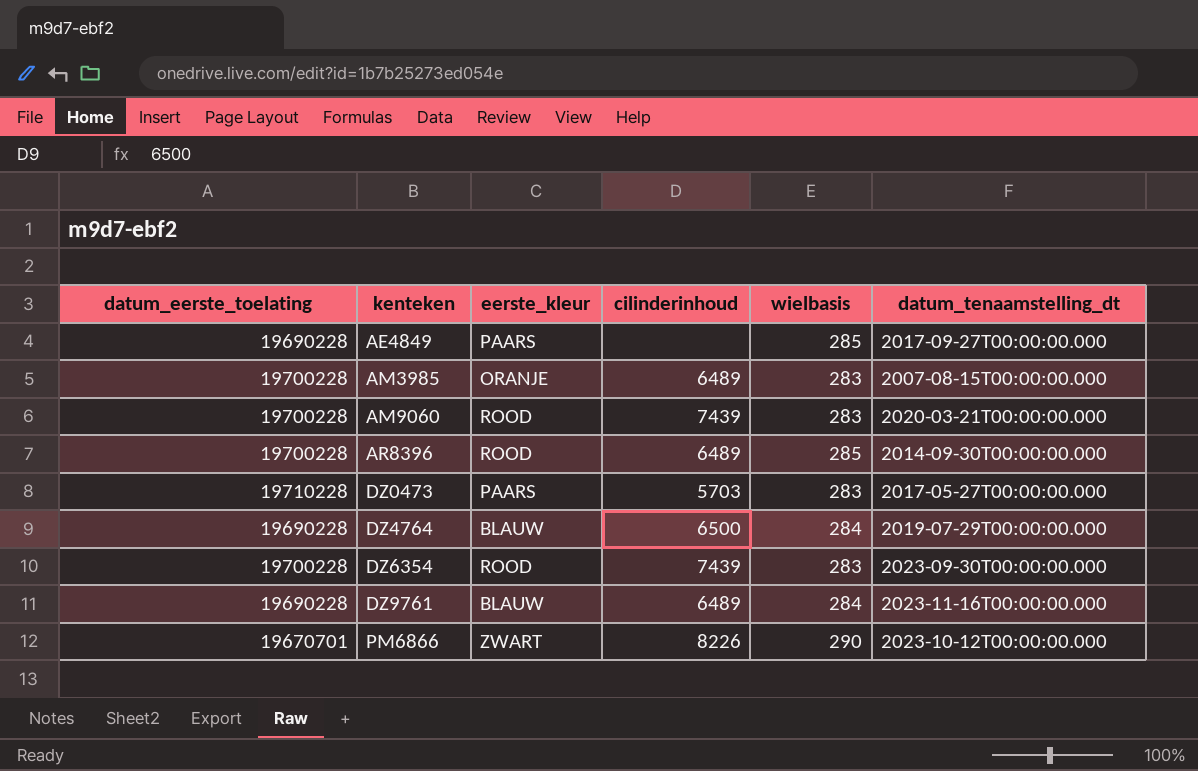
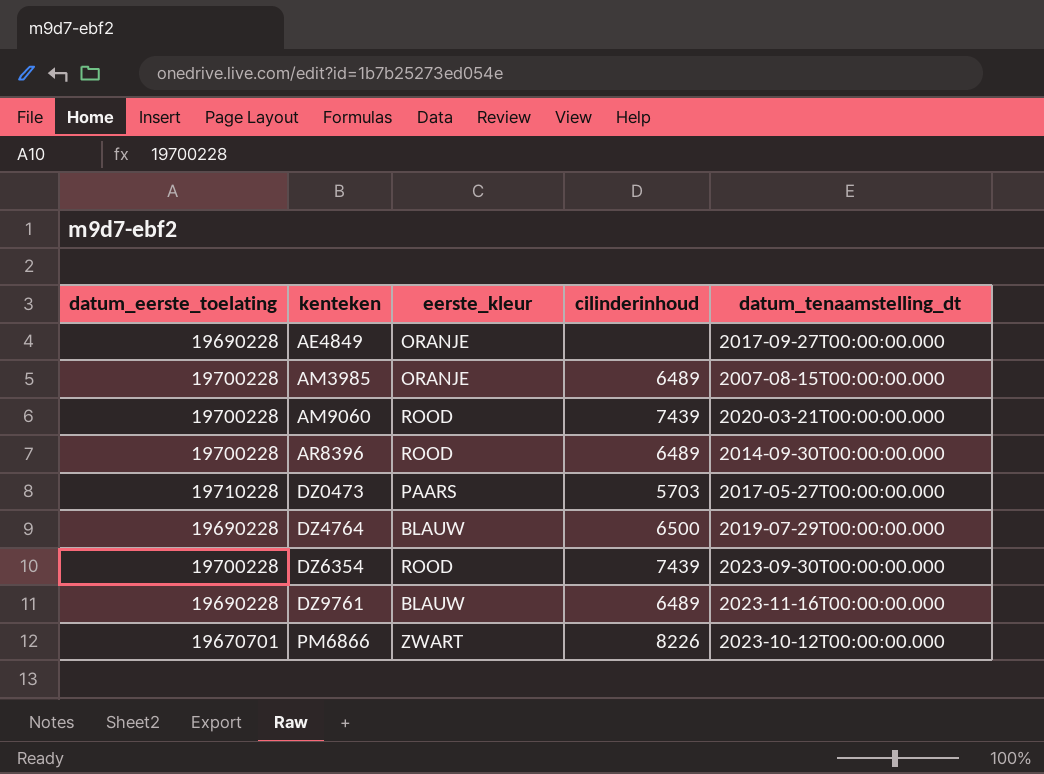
column wielbasis | position: 5 -> none
AE4849 | eerste_kleur: PAARS -> ORANJE

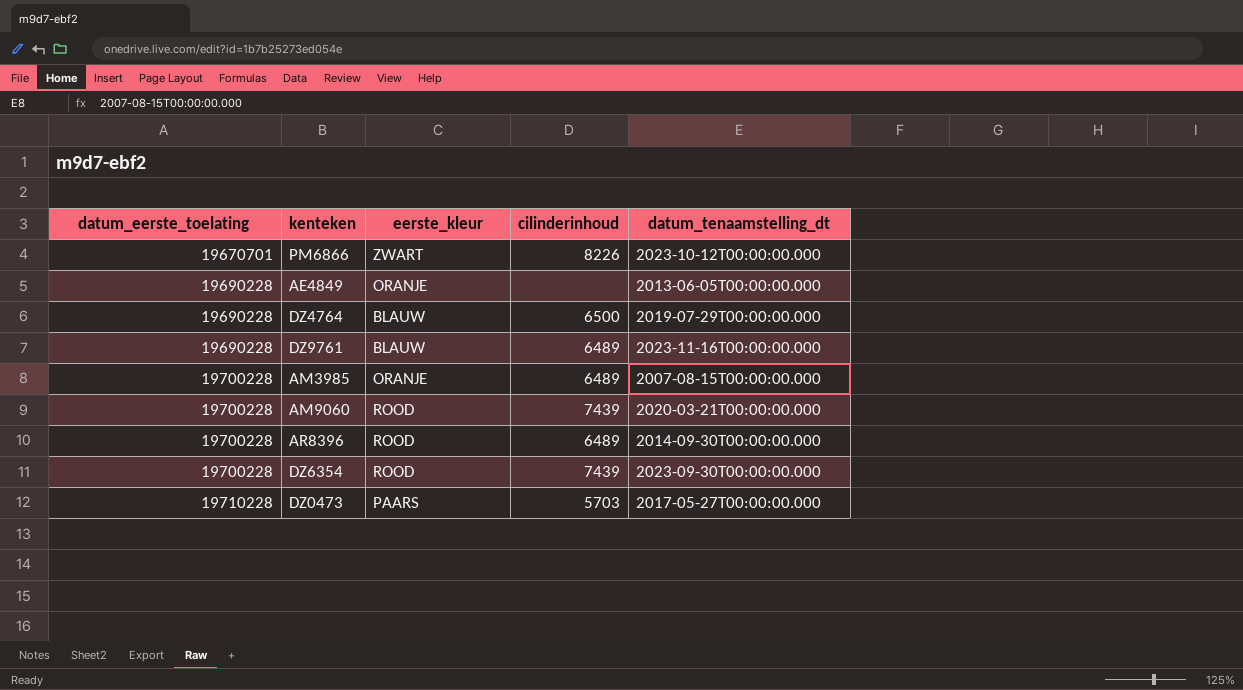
row order: kenteken ascending -> datum_eerste_toelating ascending
AE4849 | datum_tenaamstelling_dt: 2017-09-27T00:00:00.000 -> 2013-06-05T00:00:00.000

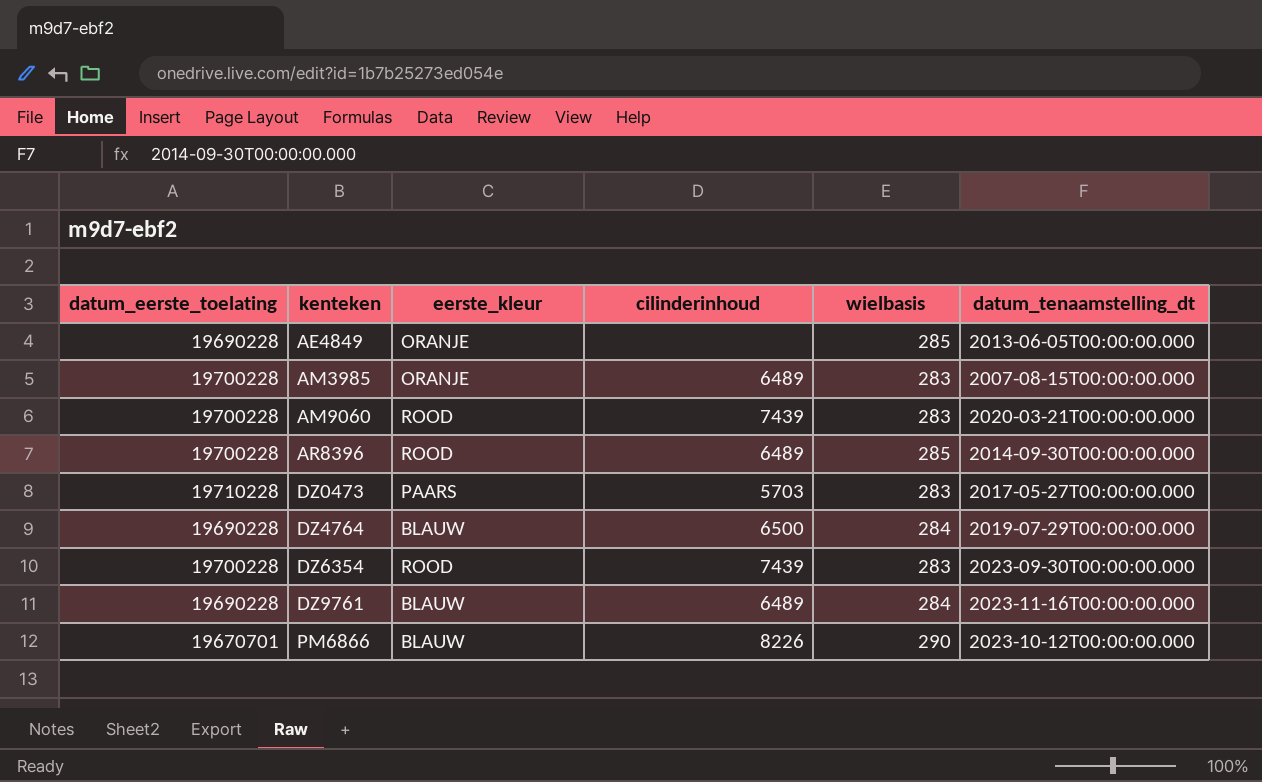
row order: datum_eerste_toelating ascending -> kenteken ascending
column wielbasis | position: none -> 5
PM6866 | eerste_kleur: ZWART -> BLAUW

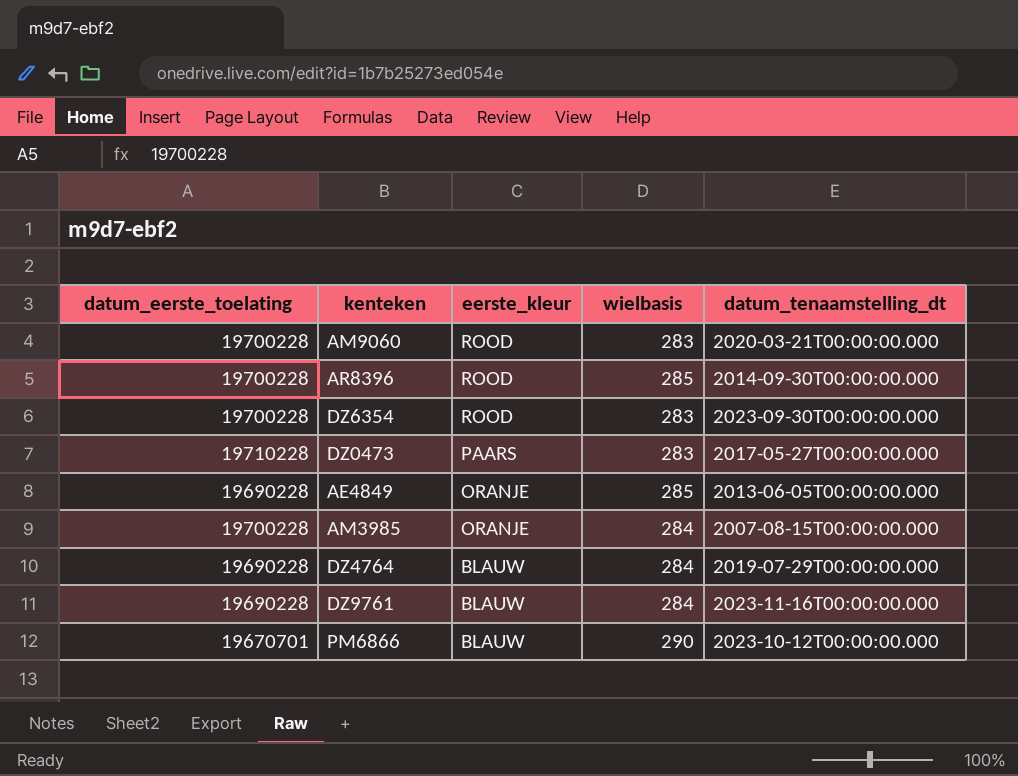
row order: kenteken ascending -> eerste_kleur descending
column cilinderinhoud | position: 4 -> none
AM3985 | wielbasis: 283 -> 284

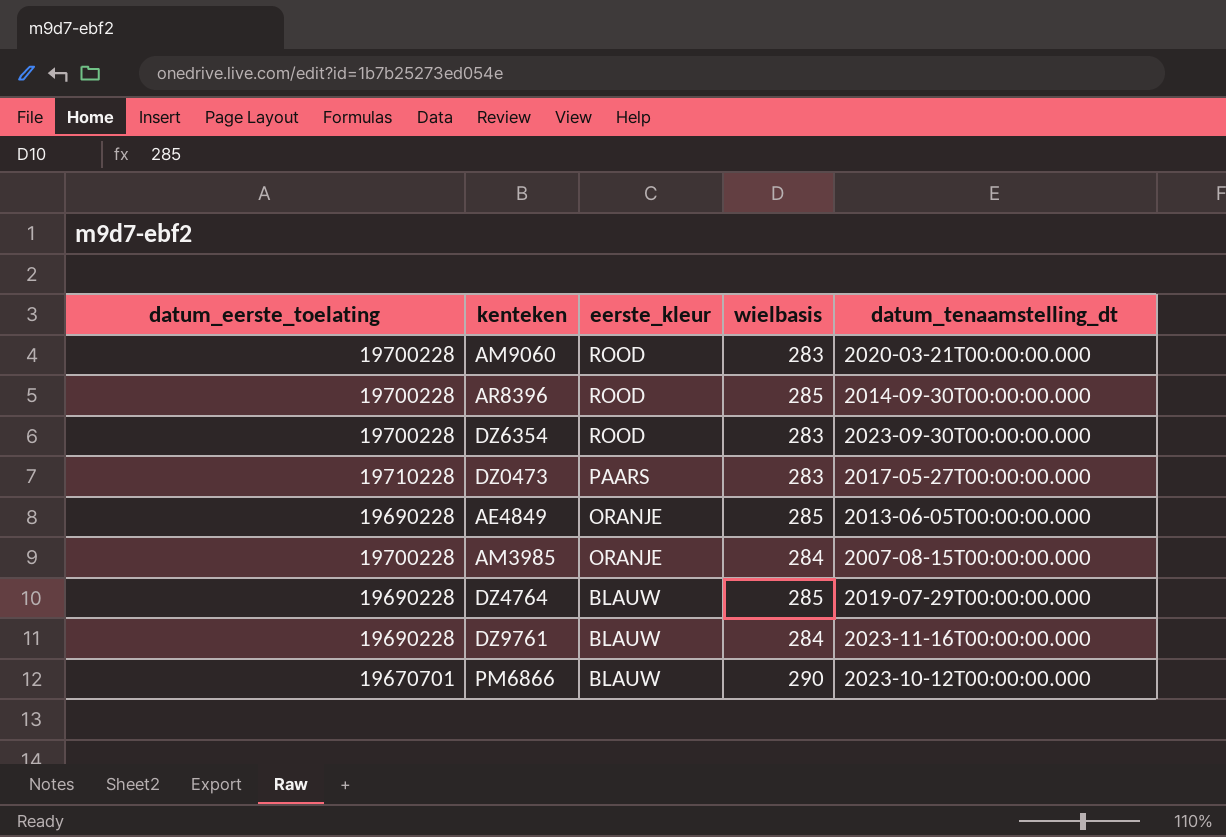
DZ4764 | wielbasis: 284 -> 285

